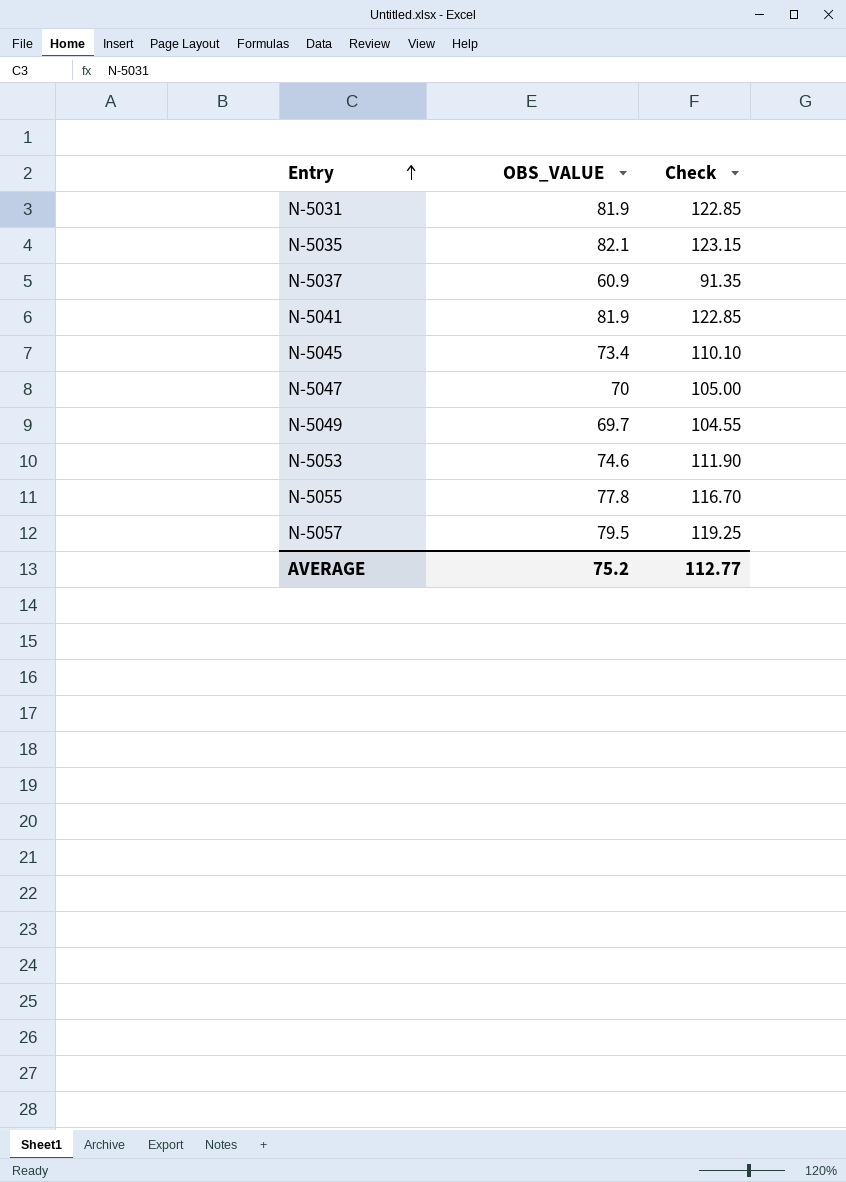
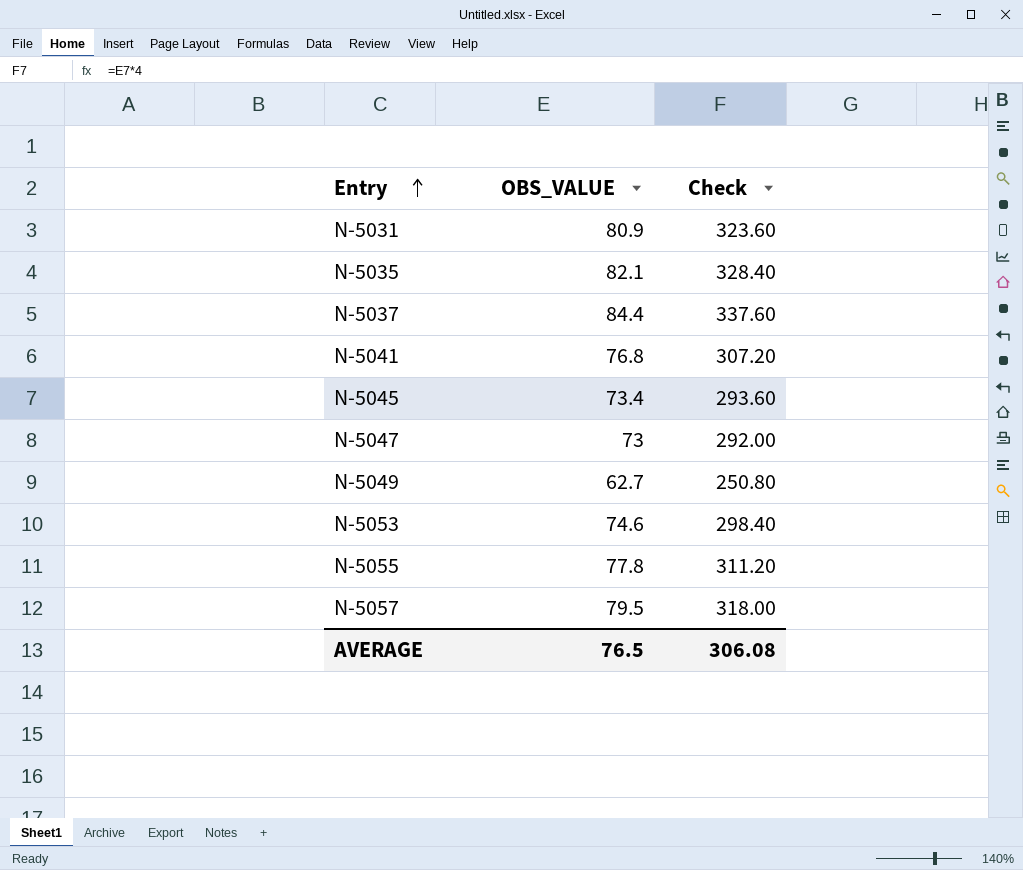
column Check | formula: [OBS_VALUE] * 1.5 -> [OBS_VALUE] * 4
N-5031 | OBS_VALUE: 81.9 -> 80.9
N-5037 | OBS_VALUE: 60.9 -> 84.4
N-5041 | OBS_VALUE: 81.9 -> 76.8
N-5047 | OBS_VALUE: 70 -> 73
N-5049 | OBS_VALUE: 69.7 -> 62.7
AVERAGE | OBS_VALUE: 75.2 -> 76.5
AVERAGE | Check: 112.77 -> 306.08

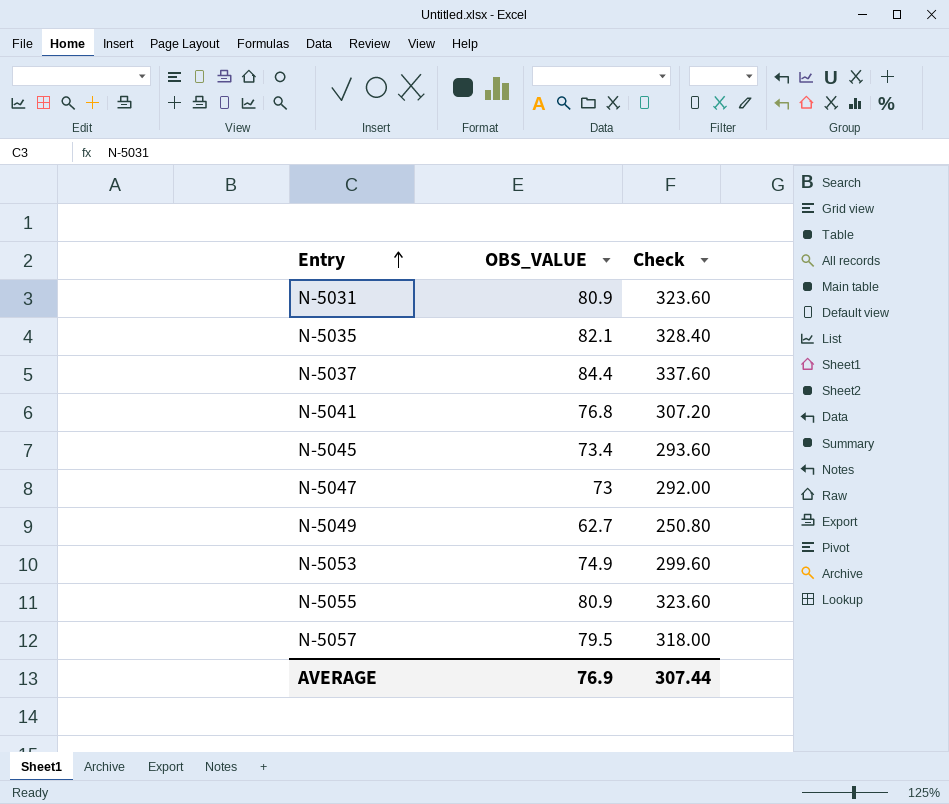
N-5053 | OBS_VALUE: 74.6 -> 74.9
N-5053 | Check: 298.40 -> 299.60
N-5055 | OBS_VALUE: 77.8 -> 80.9
N-5055 | Check: 311.20 -> 323.60
AVERAGE | OBS_VALUE: 76.5 -> 76.9
AVERAGE | Check: 306.08 -> 307.44

